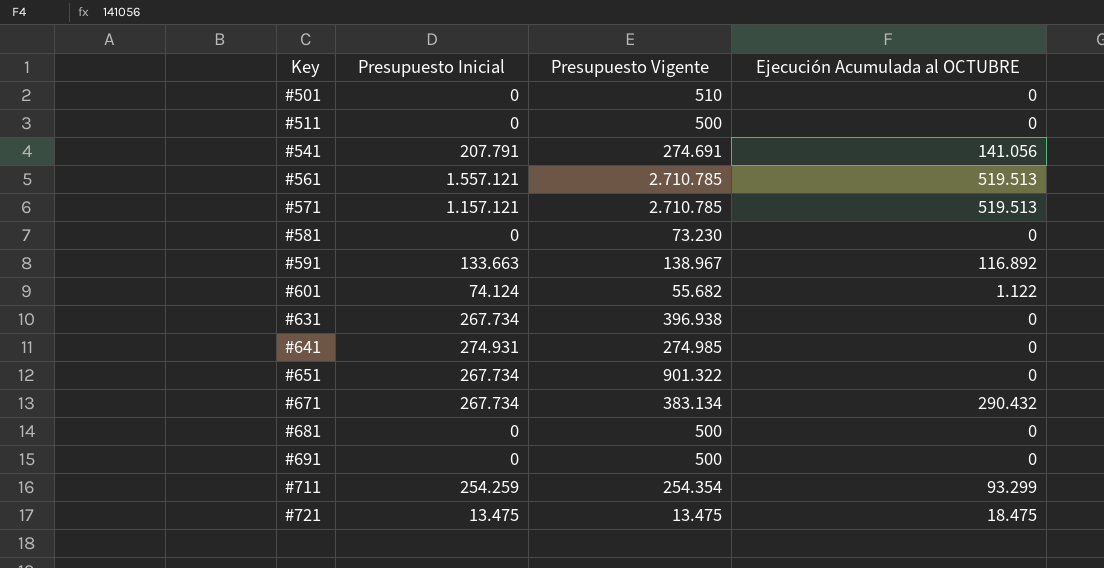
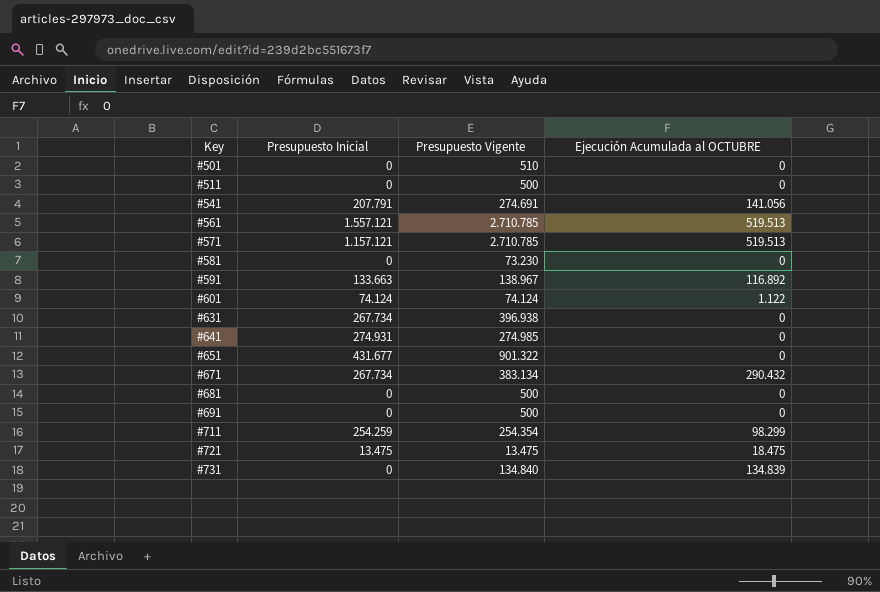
#601 | Presupuesto Vigente: 55.682 -> 74.124
#651 | Presupuesto Inicial: 267.734 -> 431.677
#711 | Ejecución Acumulada al OCTUBRE: 93.299 -> 98.299
row #731: none -> 0 | 134.840 | 134.839

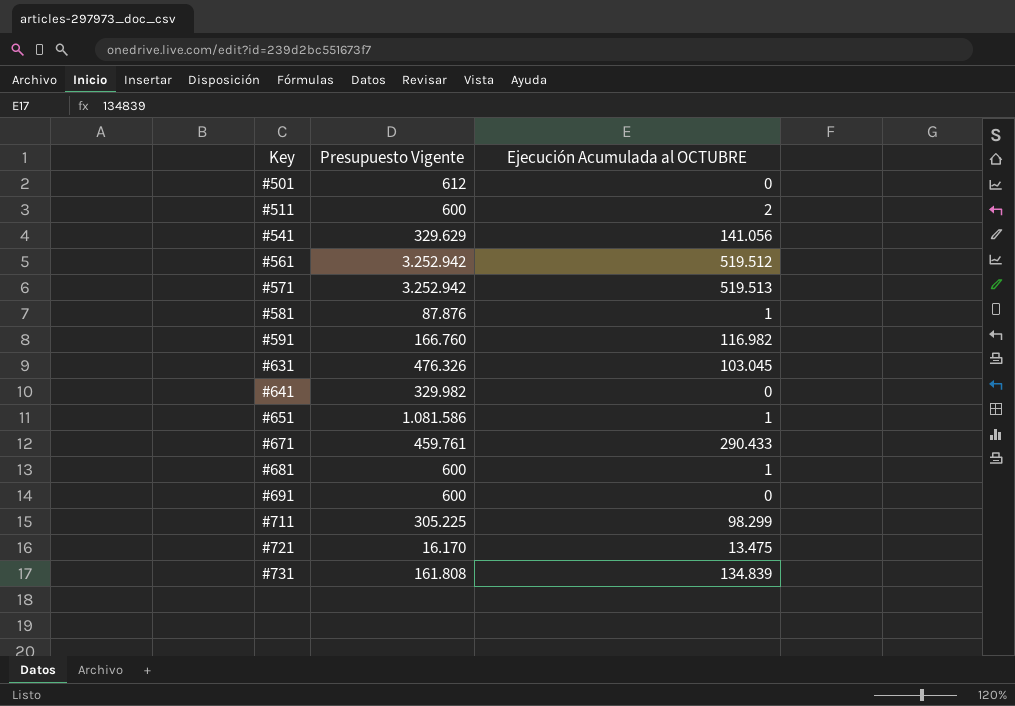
column Presupuesto Inicial | position: 2 -> none
row #601: 74.124 | 74.124 | 1.122 -> none
#501 | Presupuesto Vigente: 510 -> 612
#511 | Presupuesto Vigente: 500 -> 600
#511 | Ejecución Acumulada al OCTUBRE: 0 -> 2
#541 | Presupuesto Vigente: 274.691 -> 329.629
#561 | Presupuesto Vigente: 2.710.785 -> 3.252.942
#561 | Ejecución Acumulada al OCTUBRE: 519.513 -> 519.512
#571 | Presupuesto Vigente: 2.710.785 -> 3.252.942
#581 | Presupuesto Vigente: 73.230 -> 87.876
#581 | Ejecución Acumulada al OCTUBRE: 0 -> 1
#591 | Presupuesto Vigente: 138.967 -> 166.760
#591 | Ejecución Acumulada al OCTUBRE: 116.892 -> 116.982
#631 | Presupuesto Vigente: 396.938 -> 476.326
#631 | Ejecución Acumulada al OCTUBRE: 0 -> 103.045
#641 | Presupuesto Vigente: 274.985 -> 329.982
#651 | Presupuesto Vigente: 901.322 -> 1.081.586
#651 | Ejecución Acumulada al OCTUBRE: 0 -> 1
#671 | Presupuesto Vigente: 383.134 -> 459.761
#671 | Ejecución Acumulada al OCTUBRE: 290.432 -> 290.433
#681 | Presupuesto Vigente: 500 -> 600
#681 | Ejecución Acumulada al OCTUBRE: 0 -> 1
#691 | Presupuesto Vigente: 500 -> 600
#711 | Presupuesto Vigente: 254.354 -> 305.225
#721 | Presupuesto Vigente: 13.475 -> 16.170
#721 | Ejecución Acumulada al OCTUBRE: 18.475 -> 13.475
#731 | Presupuesto Vigente: 134.840 -> 161.808

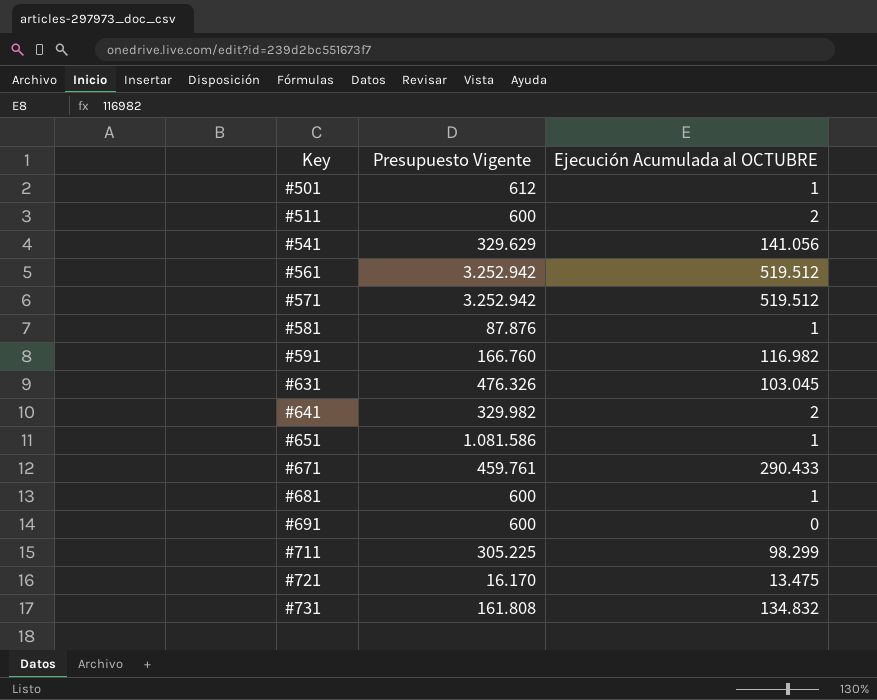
#501 | Ejecución Acumulada al OCTUBRE: 0 -> 1
#571 | Ejecución Acumulada al OCTUBRE: 519.513 -> 519.512
#641 | Ejecución Acumulada al OCTUBRE: 0 -> 2
#731 | Ejecución Acumulada al OCTUBRE: 134.839 -> 134.832

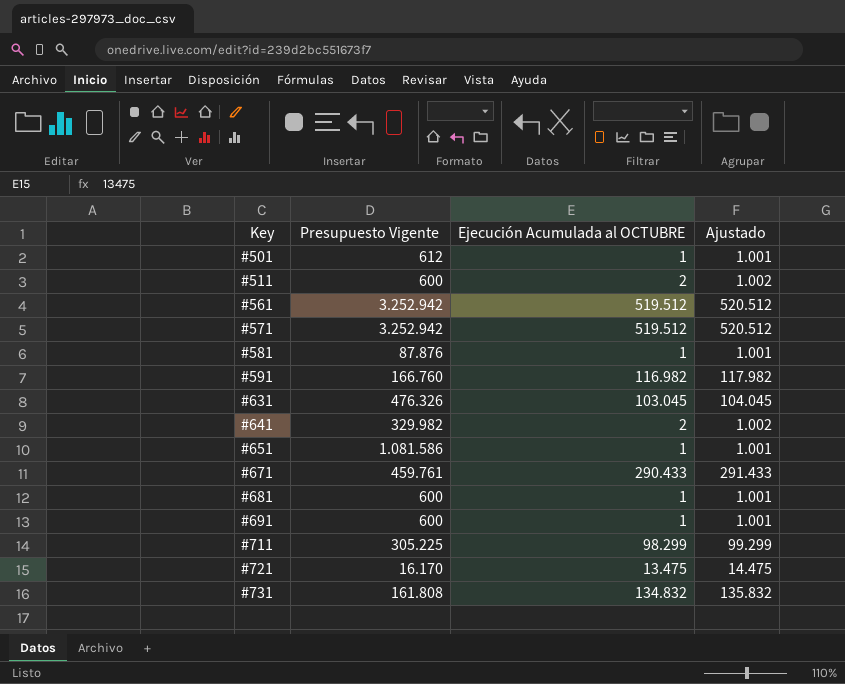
column Ajustado | formula: none -> [Ejecución Acumulada al OCTUBRE] + 1000
row #541: 329.629 | 141.056 -> none
#691 | Ejecución Acumulada al OCTUBRE: 0 -> 1

